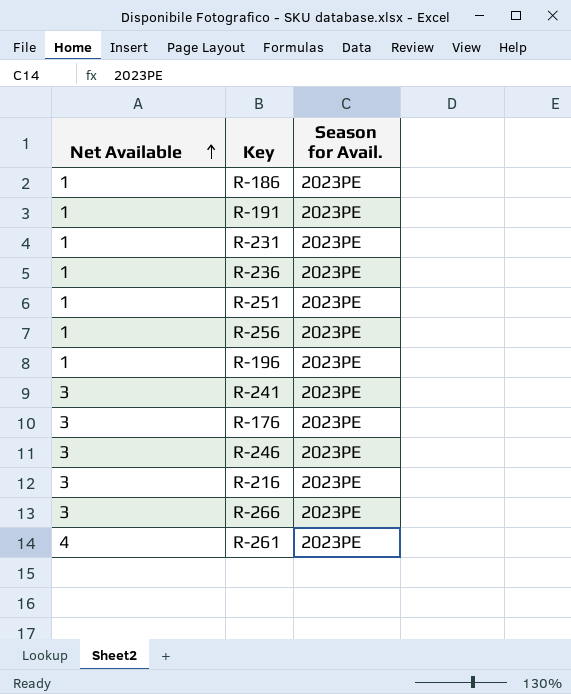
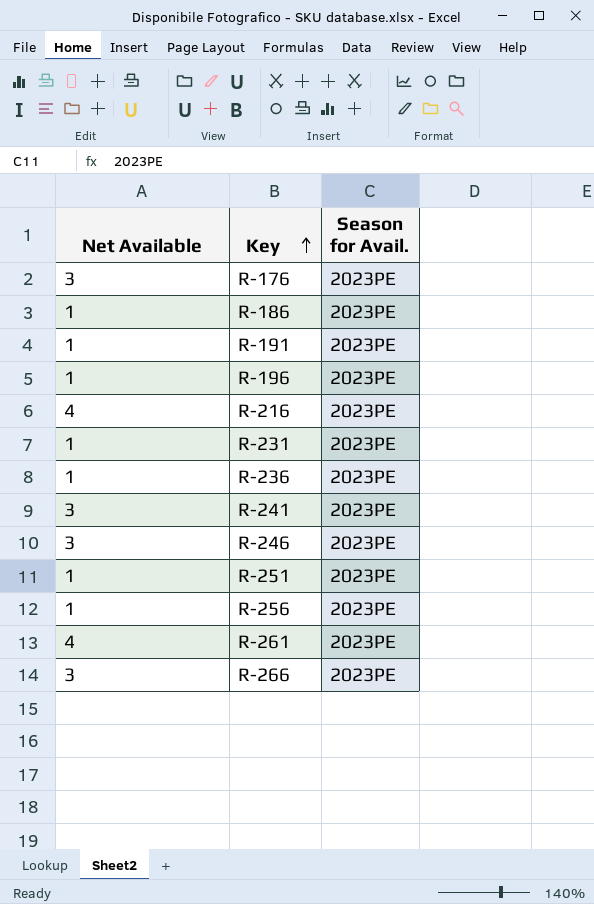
row order: Net Available ascending -> Key ascending
R-216 | Net Available: 3 -> 4

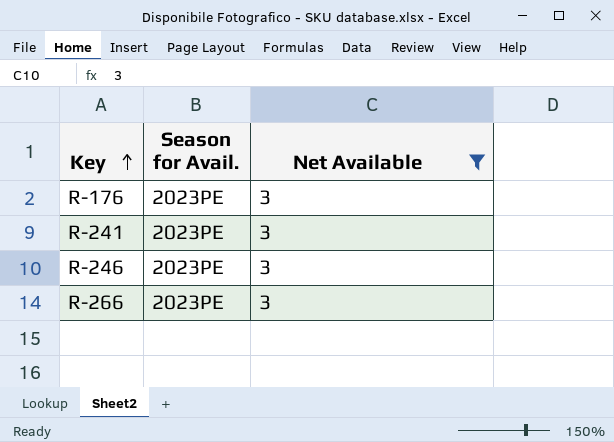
filter: none -> Net Available = 3
column Net Available | position: 1 -> 3

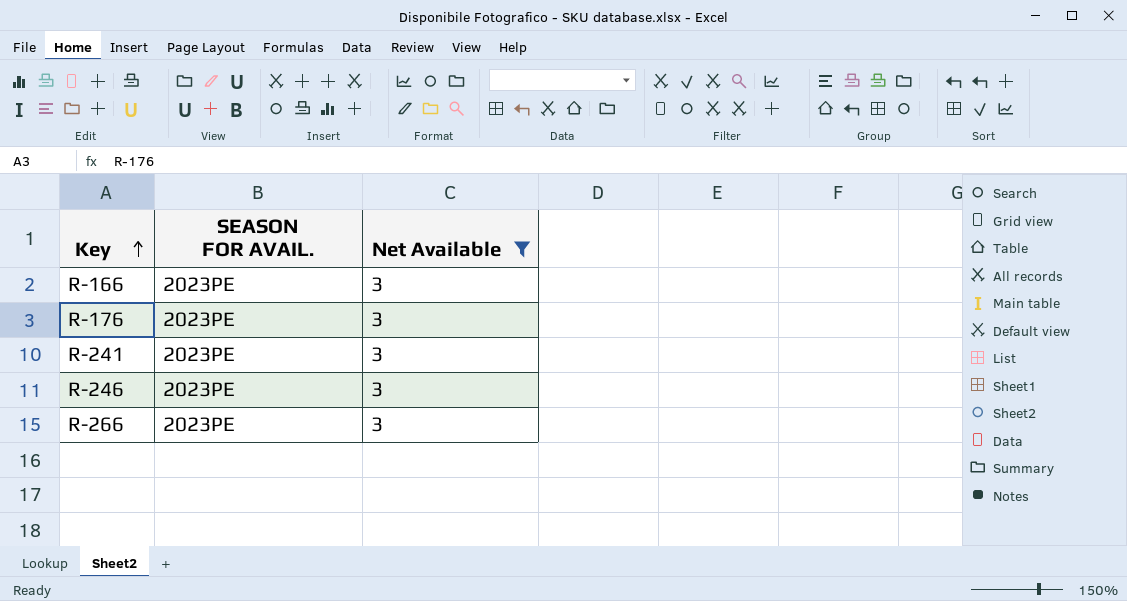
column name: Season for Avail. -> SEASON FOR AVAIL.
row R-166: none -> 2023PE | 3

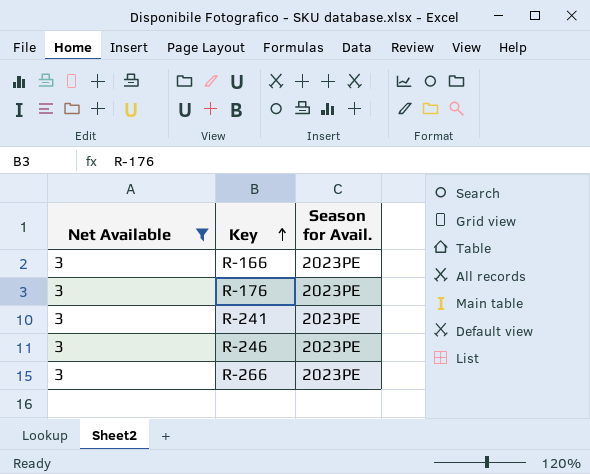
column Net Available | position: 3 -> 1
column name: SEASON FOR AVAIL. -> Season for Avail.

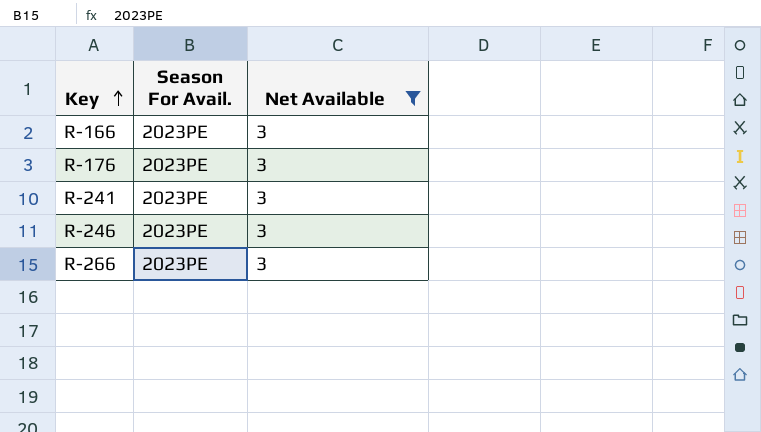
column name: Season for Avail. -> Season For Avail.
column Net Available | position: 1 -> 3

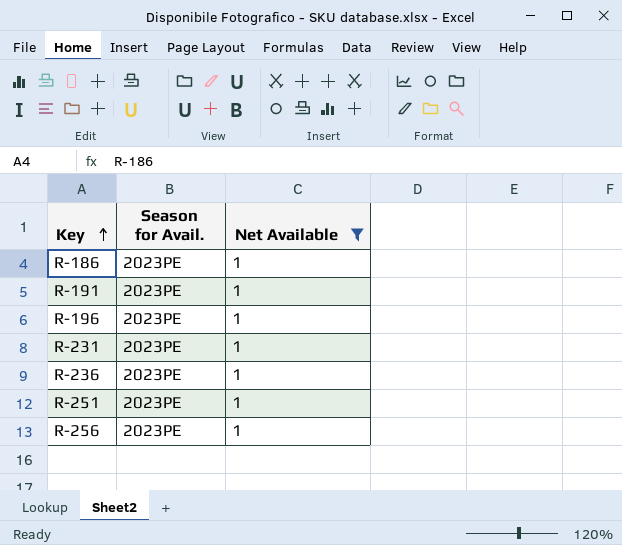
filter: Net Available = 3 -> Net Available = 1
column name: Season For Avail. -> Season for Avail.

